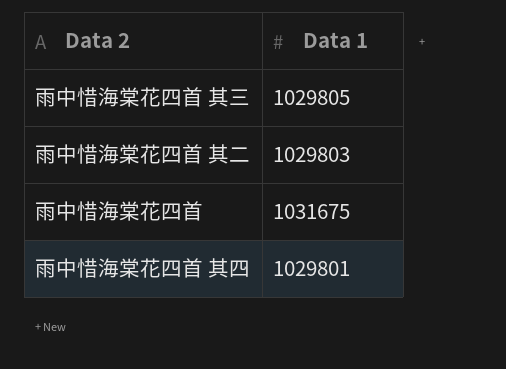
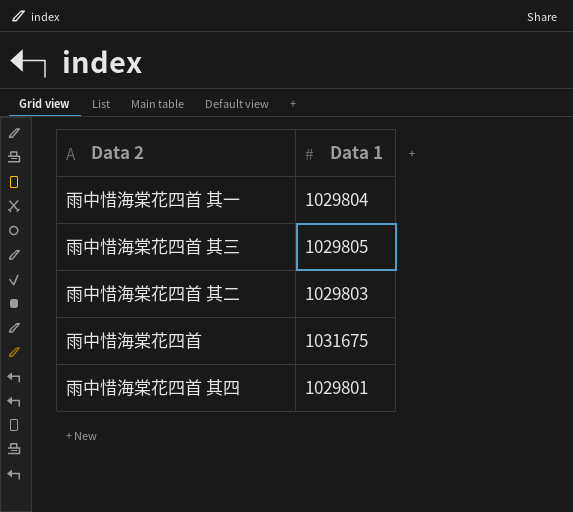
row 雨中惜海棠花四首 其一: none -> 1029804

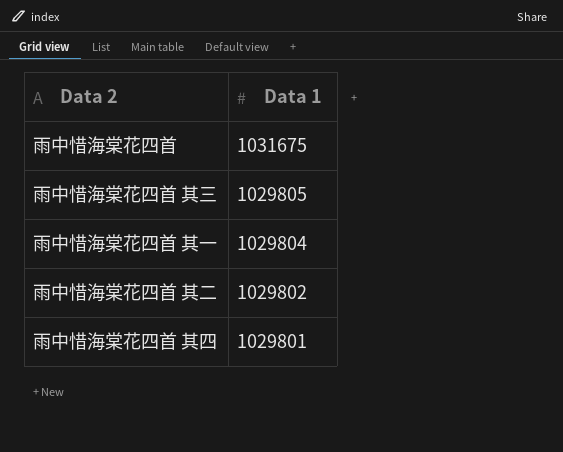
row order: none -> Data 1 descending
雨中惜海棠花四首 其二 | Data 1: 1029803 -> 1029802

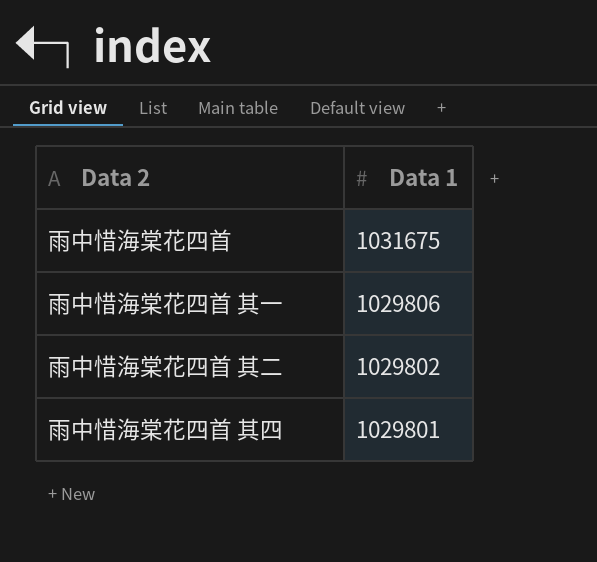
row 雨中惜海棠花四首 其三: 1029805 -> none
雨中惜海棠花四首 其一 | Data 1: 1029804 -> 1029806

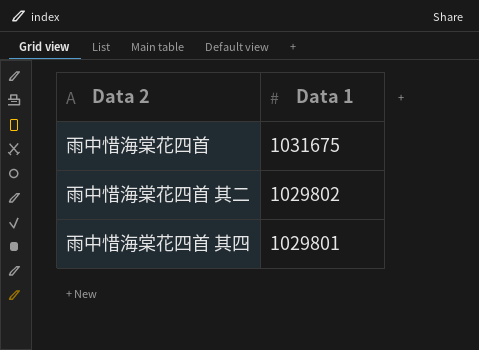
row 雨中惜海棠花四首 其一: 1029806 -> none

